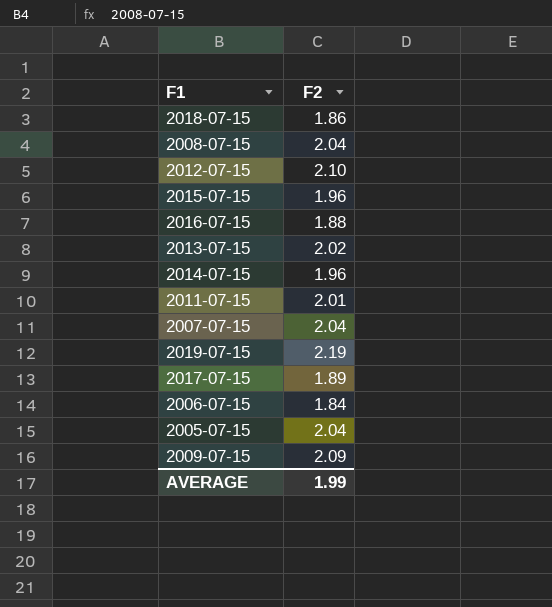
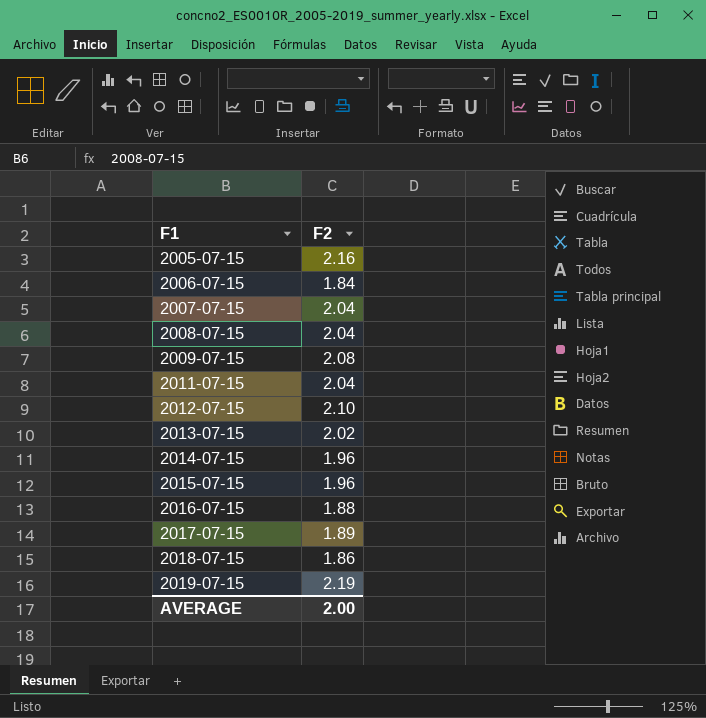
row order: none -> F1 ascending
2005-07-15 | F2: 2.04 -> 2.16
2009-07-15 | F2: 2.09 -> 2.08
2011-07-15 | F2: 2.01 -> 2.04
AVERAGE | F2: 1.99 -> 2.00

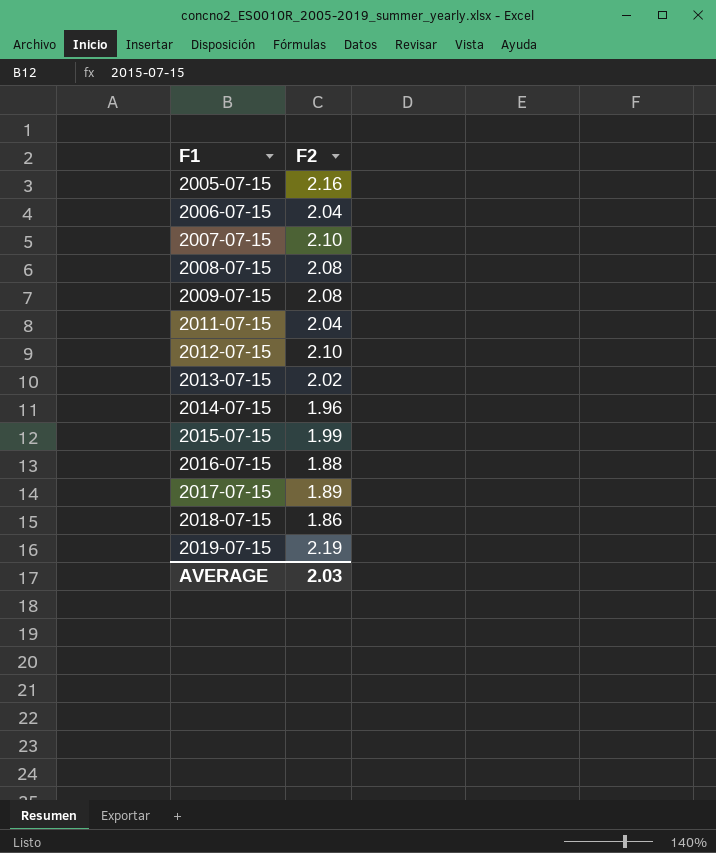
2006-07-15 | F2: 1.84 -> 2.04
2007-07-15 | F2: 2.04 -> 2.10
2008-07-15 | F2: 2.04 -> 2.08
2015-07-15 | F2: 1.96 -> 1.99
AVERAGE | F2: 2.00 -> 2.03

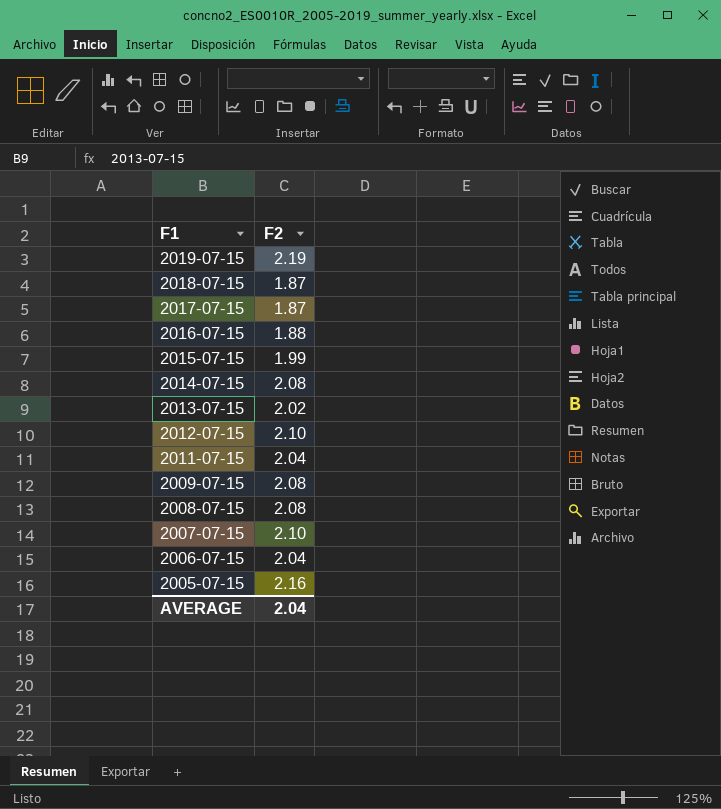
row order: F1 ascending -> F1 descending
2018-07-15 | F2: 1.86 -> 1.87
2017-07-15 | F2: 1.89 -> 1.87
2014-07-15 | F2: 1.96 -> 2.08
AVERAGE | F2: 2.03 -> 2.04

